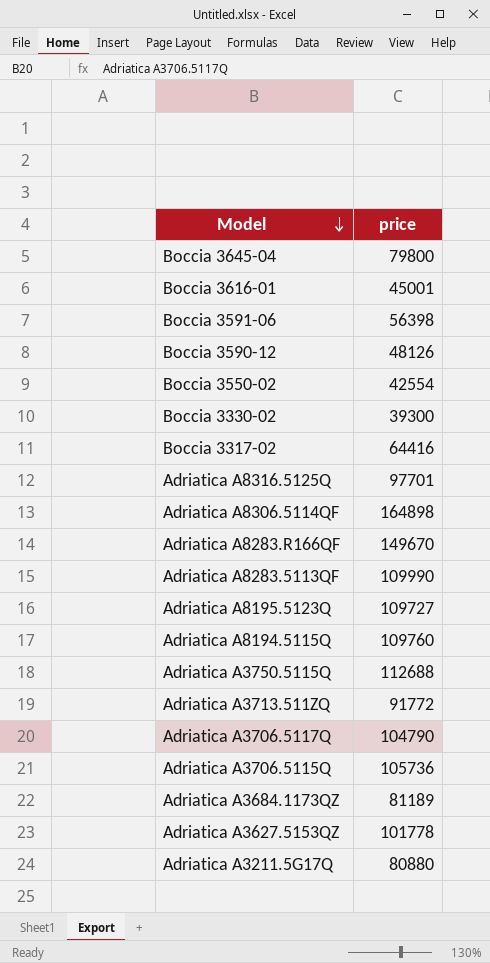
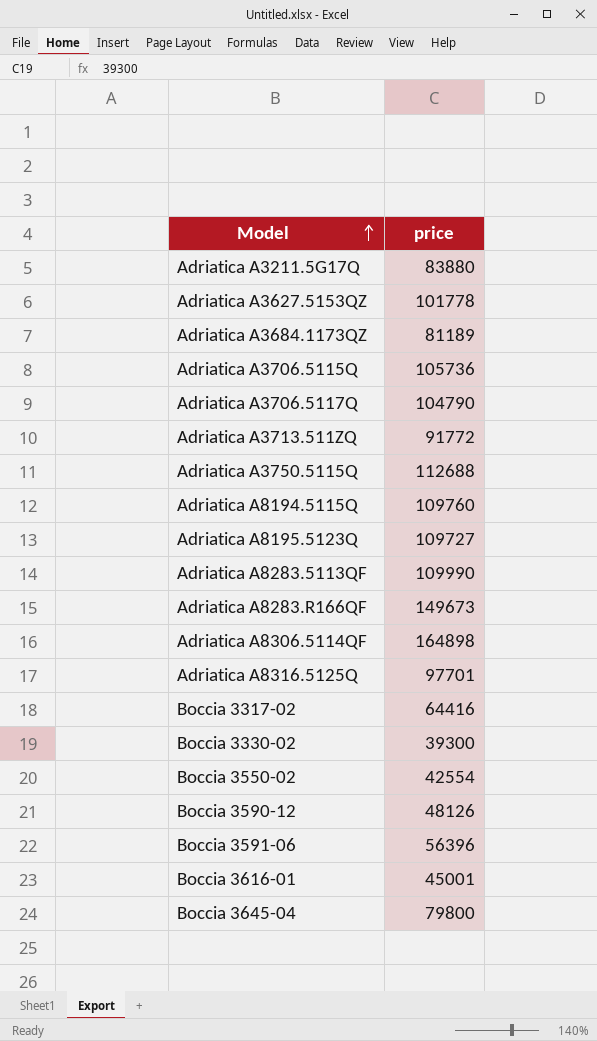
row order: Model descending -> Model ascending
Adriatica A3211.5G17Q | price: 80880 -> 83880
Adriatica A8283.R166QF | price: 149670 -> 149673
Boccia 3591-06 | price: 56398 -> 56396

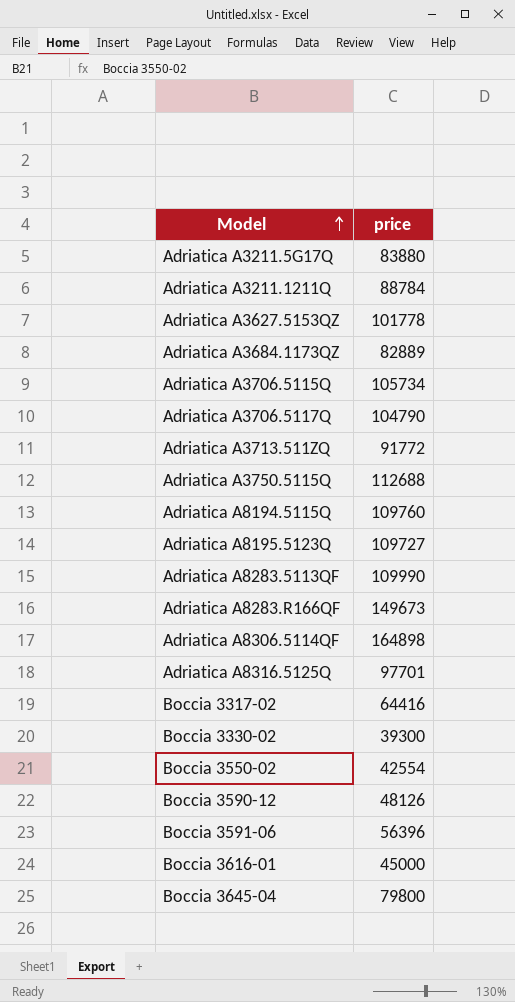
row Adriatica A3211.1211Q: none -> 88784
Adriatica A3684.1173QZ | price: 81189 -> 82889
Adriatica A3706.5115Q | price: 105736 -> 105734
Boccia 3616-01 | price: 45001 -> 45000

